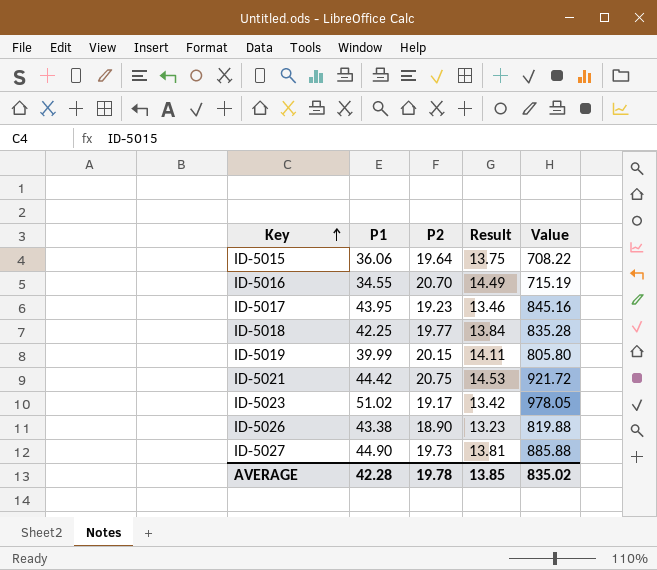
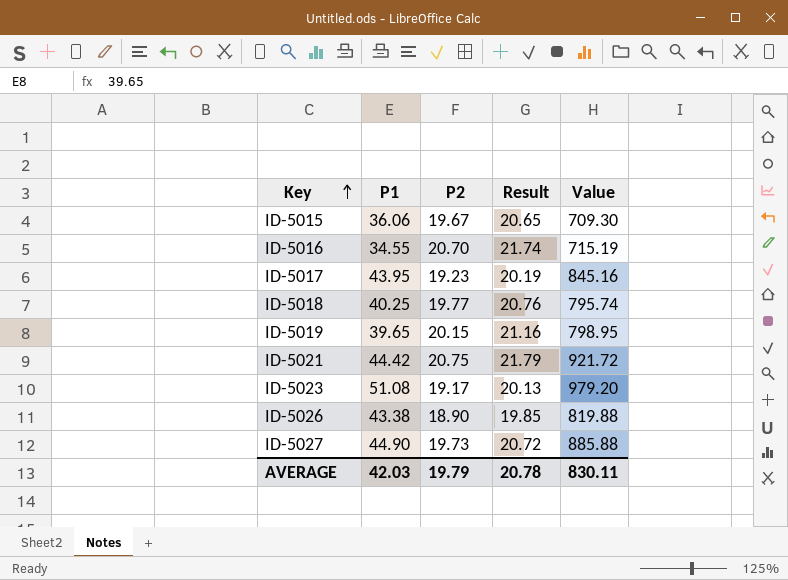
column Result | formula: [P2] * 0.7 -> [P2] * 1.05
ID-5015 | P2: 19.64 -> 19.67
ID-5015 | Value: 708.22 -> 709.30
ID-5018 | P1: 42.25 -> 40.25
ID-5018 | Value: 835.28 -> 795.74
ID-5019 | P1: 39.99 -> 39.65
ID-5019 | Value: 805.80 -> 798.95
ID-5023 | P1: 51.02 -> 51.08
ID-5023 | Value: 978.05 -> 979.20
AVERAGE | P1: 42.28 -> 42.03
AVERAGE | P2: 19.78 -> 19.79
AVERAGE | Result: 13.85 -> 20.78
AVERAGE | Value: 835.02 -> 830.11

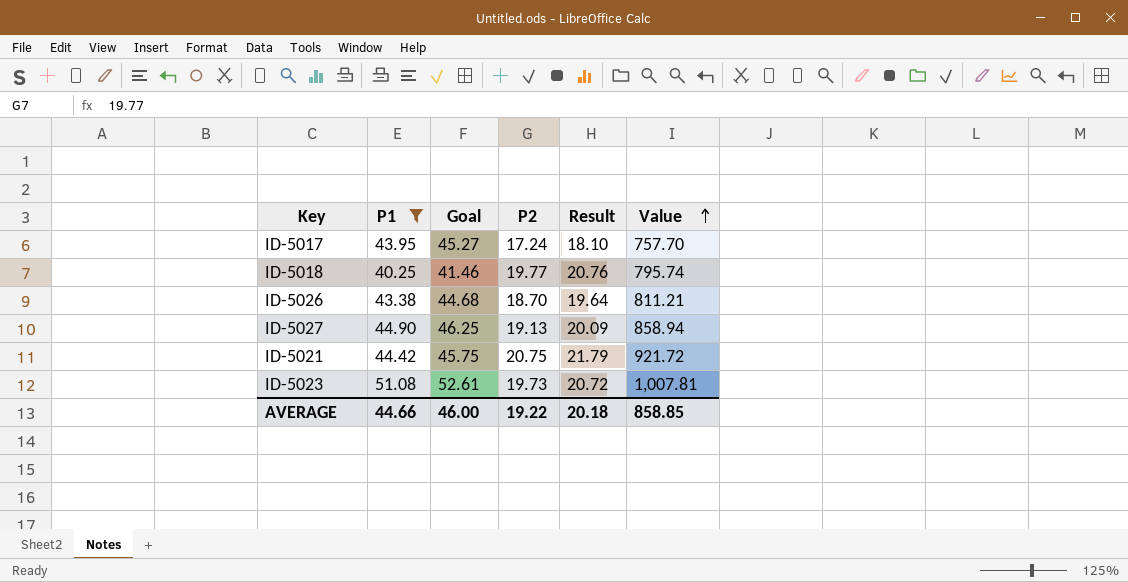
filter: none -> P1 >= 40.25
row order: Key ascending -> Value ascending
column Goal | formula: none -> [P1] * 1.03
ID-5017 | P2: 19.23 -> 17.24
ID-5017 | Result: 20.19 -> 18.10
ID-5017 | Value: 845.16 -> 757.70
ID-5026 | P2: 18.90 -> 18.70
ID-5026 | Result: 19.85 -> 19.64
ID-5026 | Value: 819.88 -> 811.21
ID-5027 | P2: 19.73 -> 19.13
ID-5027 | Result: 20.72 -> 20.09
ID-5027 | Value: 885.88 -> 858.94
ID-5023 | P2: 19.17 -> 19.73
ID-5023 | Result: 20.13 -> 20.72
ID-5023 | Value: 979.20 -> 1,007.81
AVERAGE | P1: 42.03 -> 44.66
AVERAGE | P2: 19.79 -> 19.22
AVERAGE | Result: 20.78 -> 20.18
AVERAGE | Value: 830.11 -> 858.85

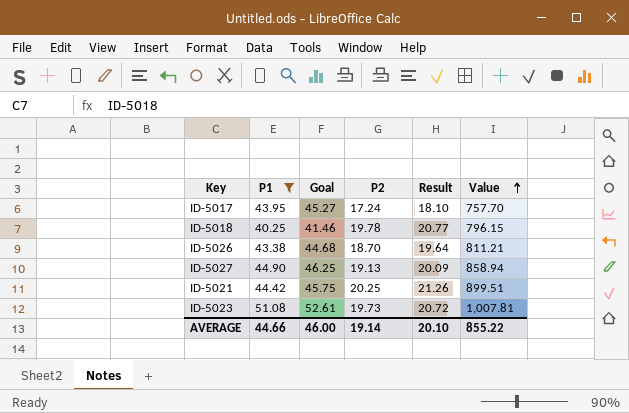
ID-5018 | P2: 19.77 -> 19.78
ID-5018 | Result: 20.76 -> 20.77
ID-5018 | Value: 795.74 -> 796.15
ID-5021 | P2: 20.75 -> 20.25
ID-5021 | Result: 21.79 -> 21.26
ID-5021 | Value: 921.72 -> 899.51
AVERAGE | P2: 19.22 -> 19.14
AVERAGE | Result: 20.18 -> 20.10
AVERAGE | Value: 858.85 -> 855.22

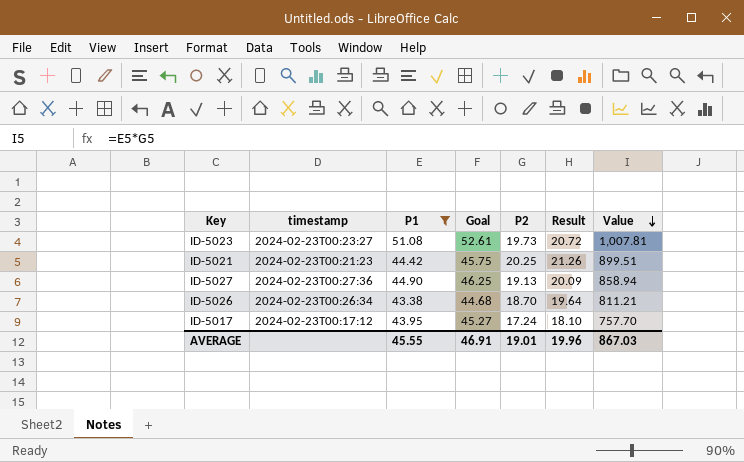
row order: Value ascending -> Value descending
column timestamp | position: none -> 2
row ID-5018: 40.25 | 41.46 | 19.78 | 20.77 | 796.15 -> none
AVERAGE | P1: 44.66 -> 45.55
AVERAGE | Goal: 46.00 -> 46.91
AVERAGE | P2: 19.14 -> 19.01
AVERAGE | Result: 20.10 -> 19.96
AVERAGE | Value: 855.22 -> 867.03

